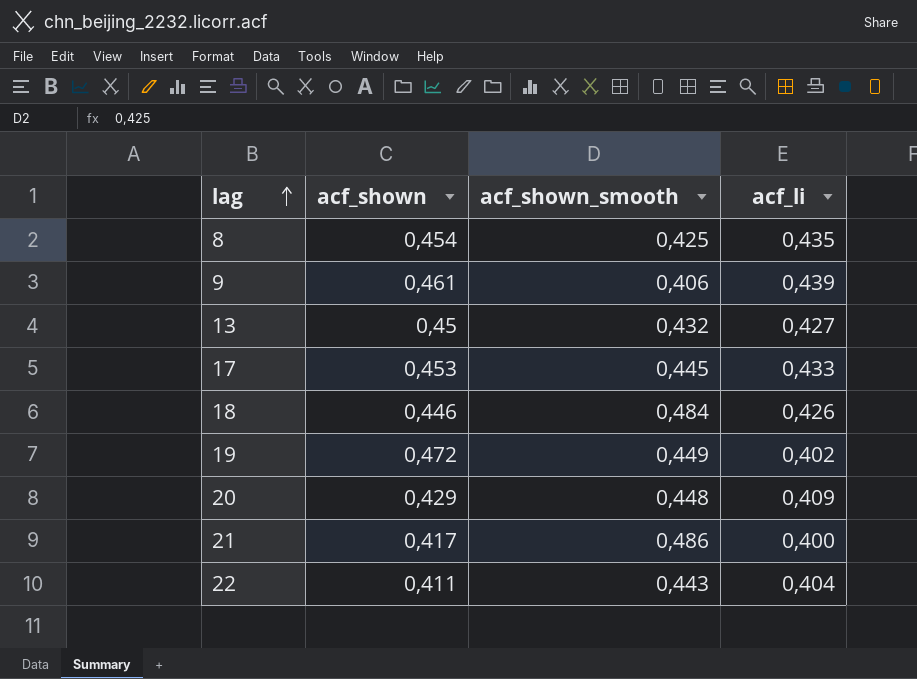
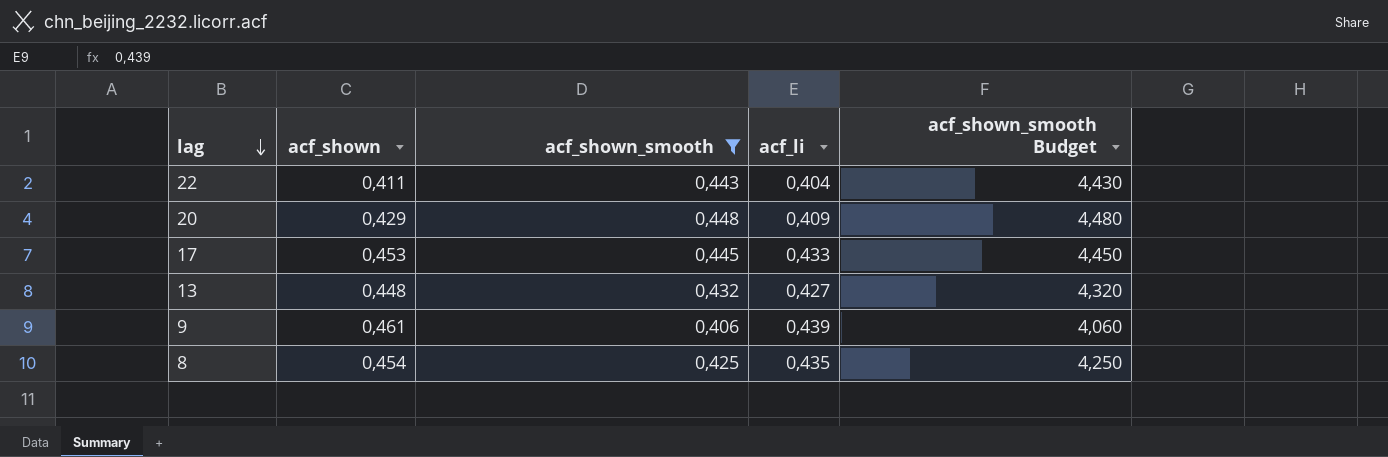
filter: none -> acf_shown_smooth <= 0,448
row order: lag ascending -> lag descending
column acf_shown_smooth Budget | formula: none -> [acf_shown_smooth] * 10
13 | acf_shown: 0,45 -> 0,448

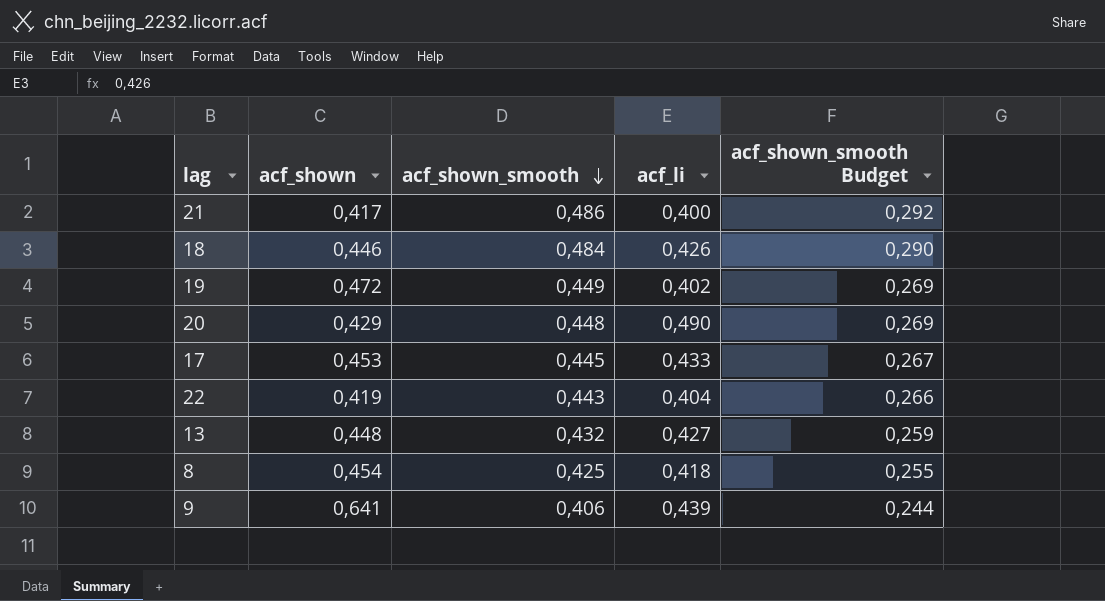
filter: acf_shown_smooth <= 0,448 -> none
row order: lag descending -> acf_shown_smooth descending
column acf_shown_smooth Budget | formula: [acf_shown_smooth] * 10 -> [acf_shown_smooth] * 0,6
20 | acf_li: 0,409 -> 0,490
22 | acf_shown: 0,411 -> 0,419
8 | acf_li: 0,435 -> 0,418
9 | acf_shown: 0,461 -> 0,641

